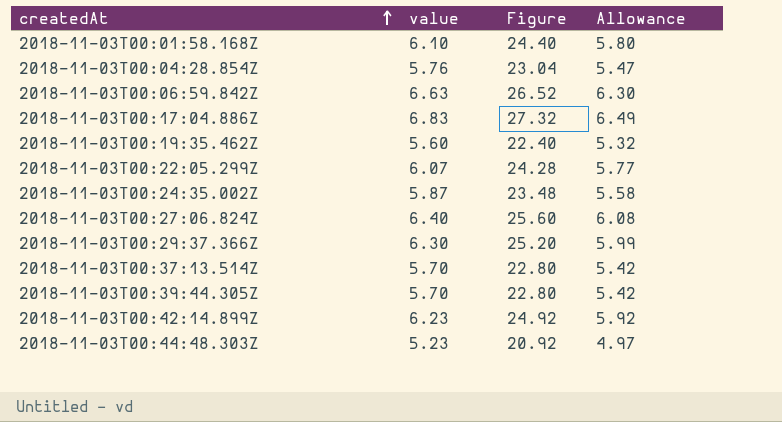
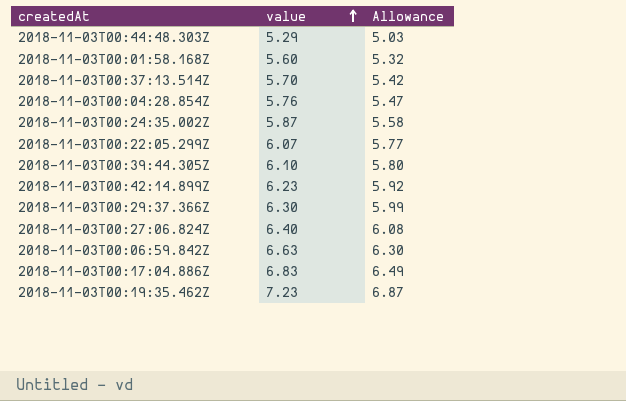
row order: createdAt ascending -> value ascending
column Figure | formula: [value] * 4 -> none
2018-11-03T00:44:48.303Z | value: 5.23 -> 5.29
2018-11-03T00:44:48.303Z | Allowance: 4.97 -> 5.03
2018-11-03T00:01:58.168Z | value: 6.10 -> 5.60
2018-11-03T00:01:58.168Z | Allowance: 5.80 -> 5.32
2018-11-03T00:39:44.305Z | value: 5.70 -> 6.10
2018-11-03T00:39:44.305Z | Allowance: 5.42 -> 5.80
2018-11-03T00:19:35.462Z | value: 5.60 -> 7.23
2018-11-03T00:19:35.462Z | Allowance: 5.32 -> 6.87

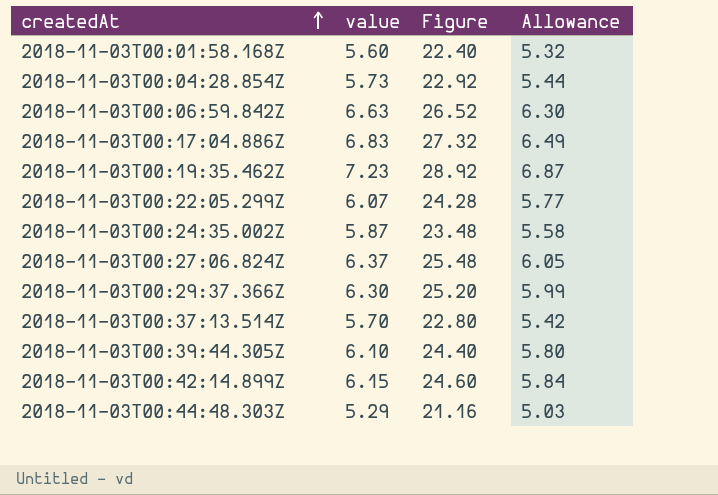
row order: value ascending -> createdAt ascending
column Figure | formula: none -> [value] * 4
2018-11-03T00:04:28.854Z | value: 5.76 -> 5.73
2018-11-03T00:04:28.854Z | Allowance: 5.47 -> 5.44
2018-11-03T00:27:06.824Z | value: 6.40 -> 6.37
2018-11-03T00:27:06.824Z | Allowance: 6.08 -> 6.05
2018-11-03T00:42:14.899Z | value: 6.23 -> 6.15
2018-11-03T00:42:14.899Z | Allowance: 5.92 -> 5.84

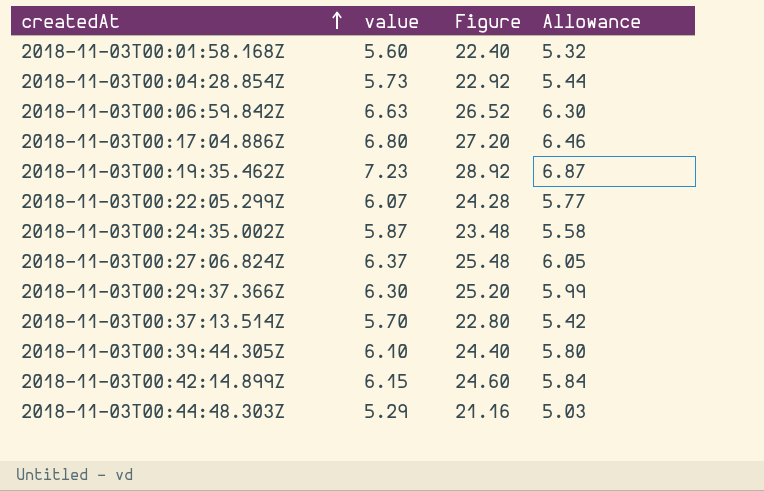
2018-11-03T00:17:04.886Z | value: 6.83 -> 6.80
2018-11-03T00:17:04.886Z | Figure: 27.32 -> 27.20
2018-11-03T00:17:04.886Z | Allowance: 6.49 -> 6.46

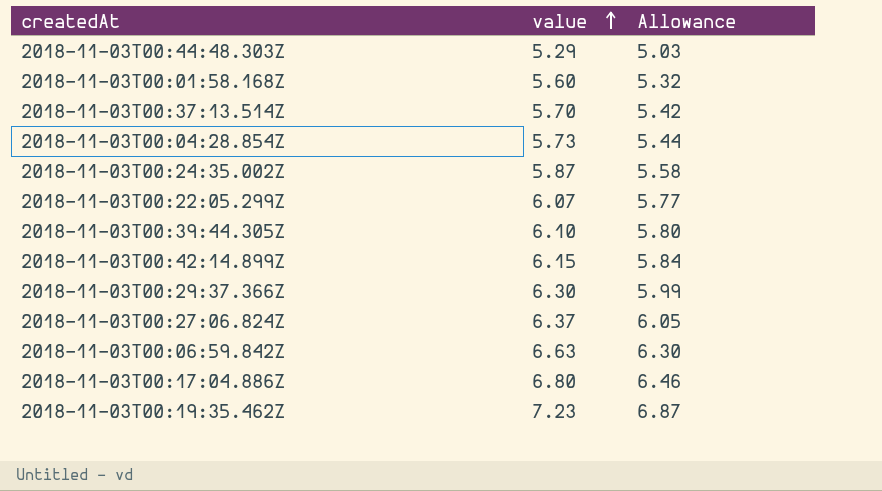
row order: createdAt ascending -> value ascending
column Figure | formula: [value] * 4 -> none

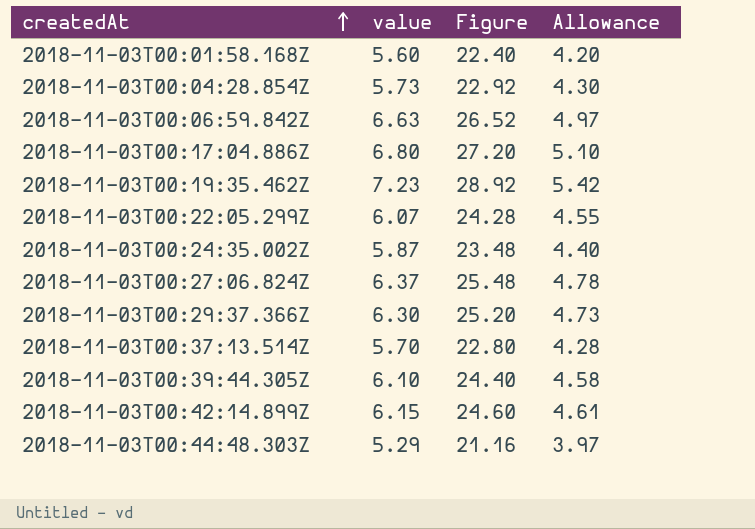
row order: value ascending -> createdAt ascending
column Figure | formula: none -> [value] * 4
column Allowance | formula: [value] * 0.95 -> [value] * 0.75

